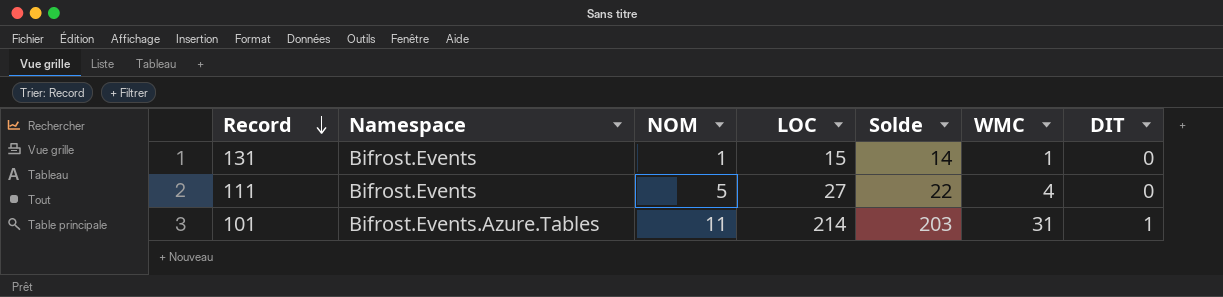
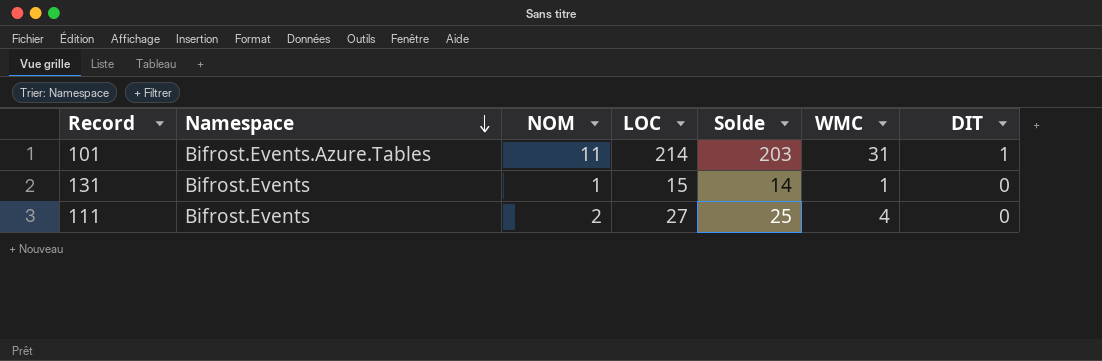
row order: Record descending -> Namespace descending
111 | NOM: 5 -> 2
111 | Solde: 22 -> 25

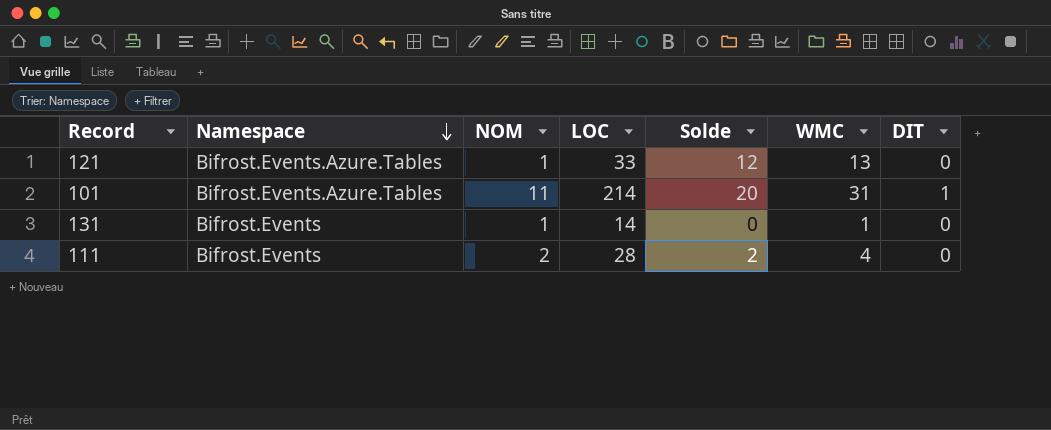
column Solde | formula: [LOC] - [NOM] -> [WMC] - [NOM]
row 121: none -> Bifrost.Events.Azure.Tables | 1 | 33 | 12 | 13 | 0
131 | LOC: 15 -> 14
111 | LOC: 27 -> 28

